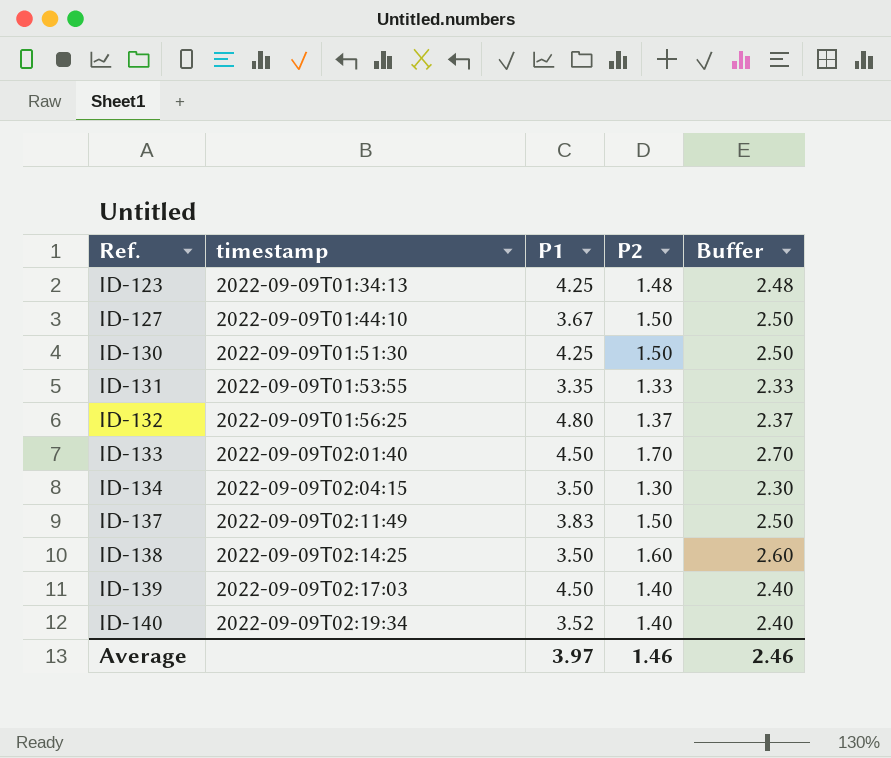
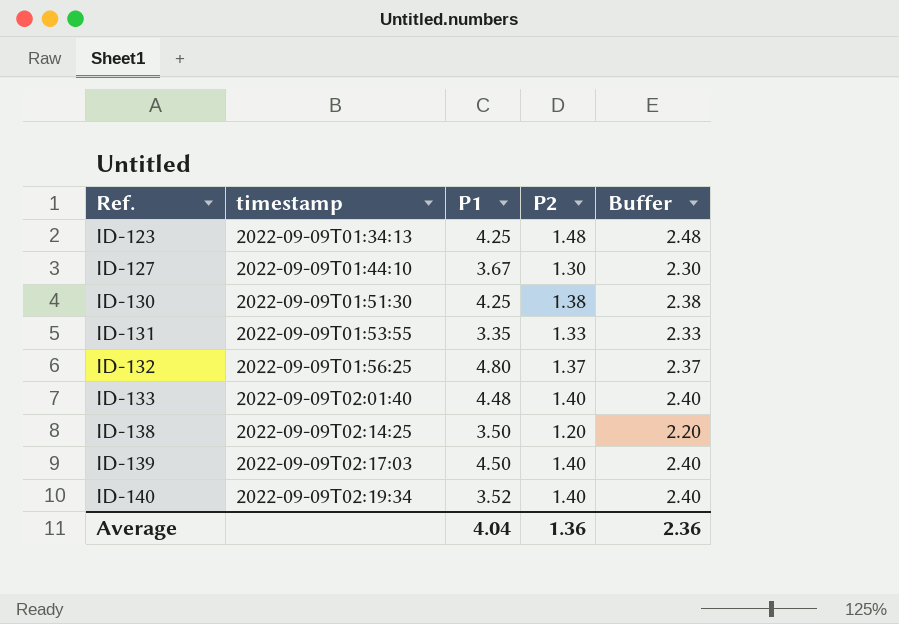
row ID-134: 2022-09-09T02:04:15 | 3.50 | 1.30 | 2.30 -> none
row ID-137: 2022-09-09T02:11:49 | 3.83 | 1.50 | 2.50 -> none
ID-127 | P2: 1.50 -> 1.30
ID-127 | Buffer: 2.50 -> 2.30
ID-130 | P2: 1.50 -> 1.38
ID-130 | Buffer: 2.50 -> 2.38
ID-133 | P1: 4.50 -> 4.48
ID-133 | P2: 1.70 -> 1.40
ID-133 | Buffer: 2.70 -> 2.40
ID-138 | P2: 1.60 -> 1.20
ID-138 | Buffer: 2.60 -> 2.20
Average | P1: 3.97 -> 4.04
Average | P2: 1.46 -> 1.36
Average | Buffer: 2.46 -> 2.36

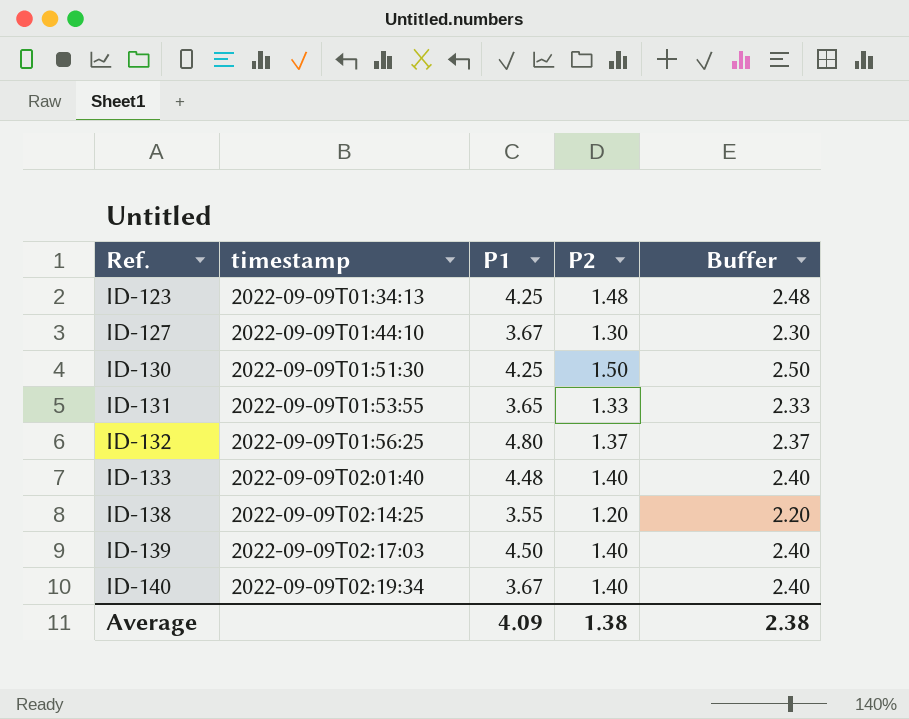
ID-130 | P2: 1.38 -> 1.50
ID-130 | Buffer: 2.38 -> 2.50
ID-131 | P1: 3.35 -> 3.65
ID-138 | P1: 3.50 -> 3.55
ID-140 | P1: 3.52 -> 3.67
Average | P1: 4.04 -> 4.09
Average | P2: 1.36 -> 1.38
Average | Buffer: 2.36 -> 2.38

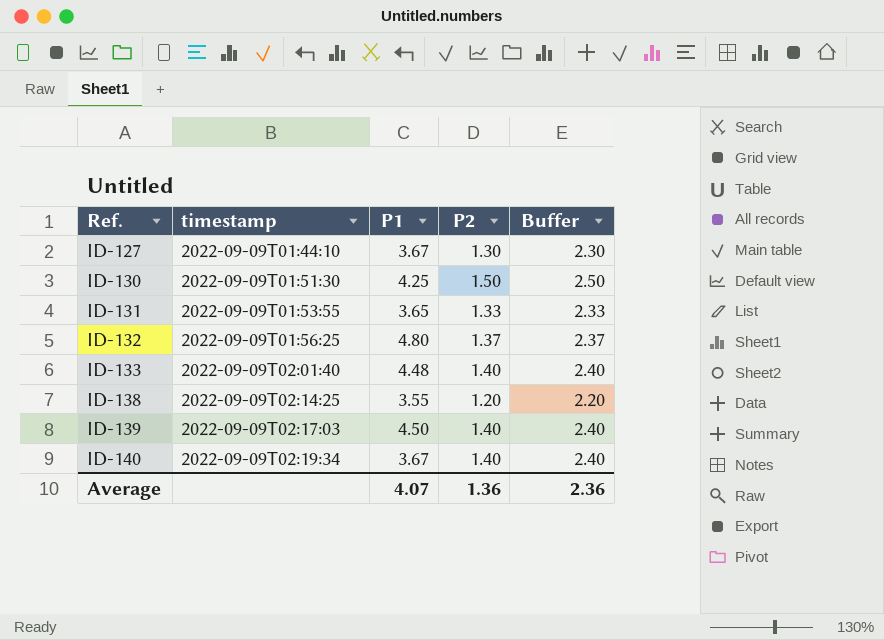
row ID-123: 2022-09-09T01:34:13 | 4.25 | 1.48 | 2.48 -> none
Average | P1: 4.09 -> 4.07
Average | P2: 1.38 -> 1.36
Average | Buffer: 2.38 -> 2.36

